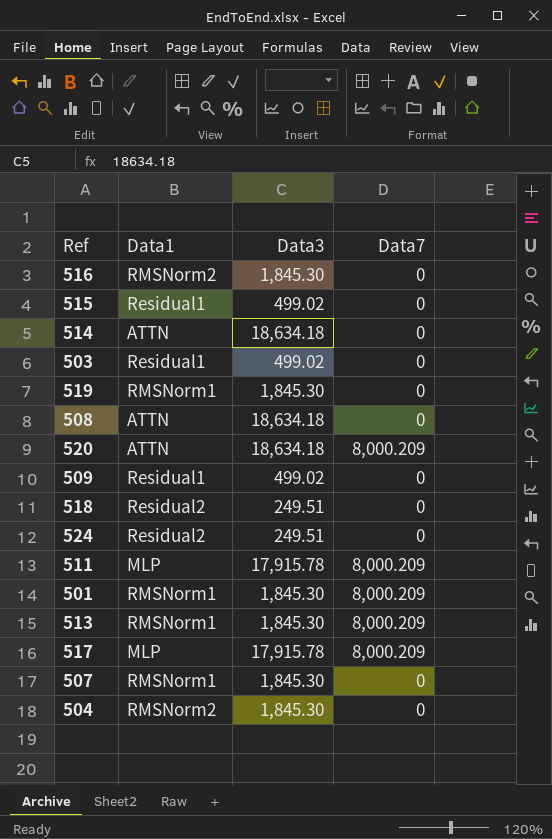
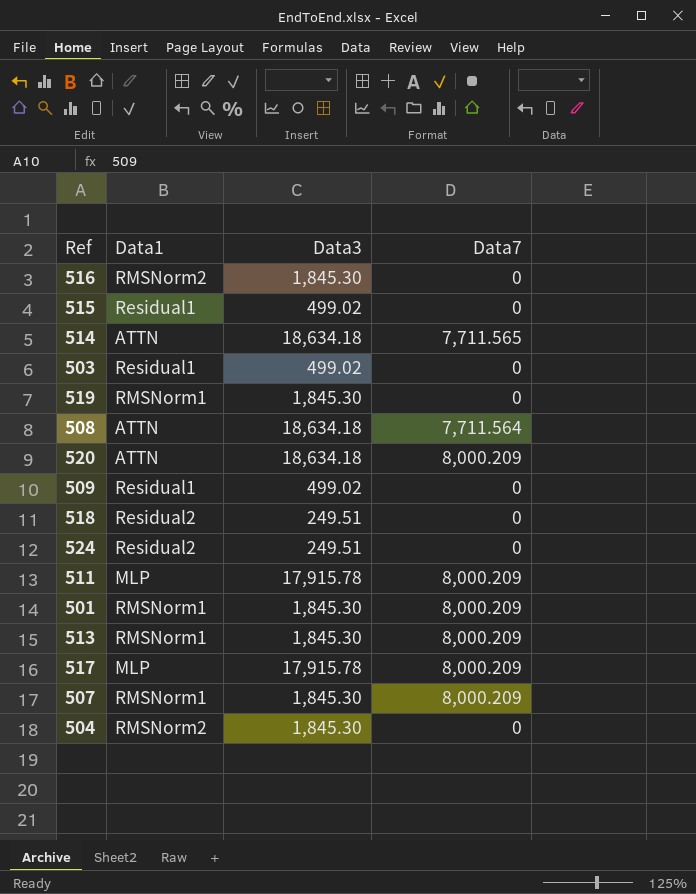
514 | Data7: 0 -> 7,711.565
508 | Data7: 0 -> 7,711.564
507 | Data7: 0 -> 8,000.209

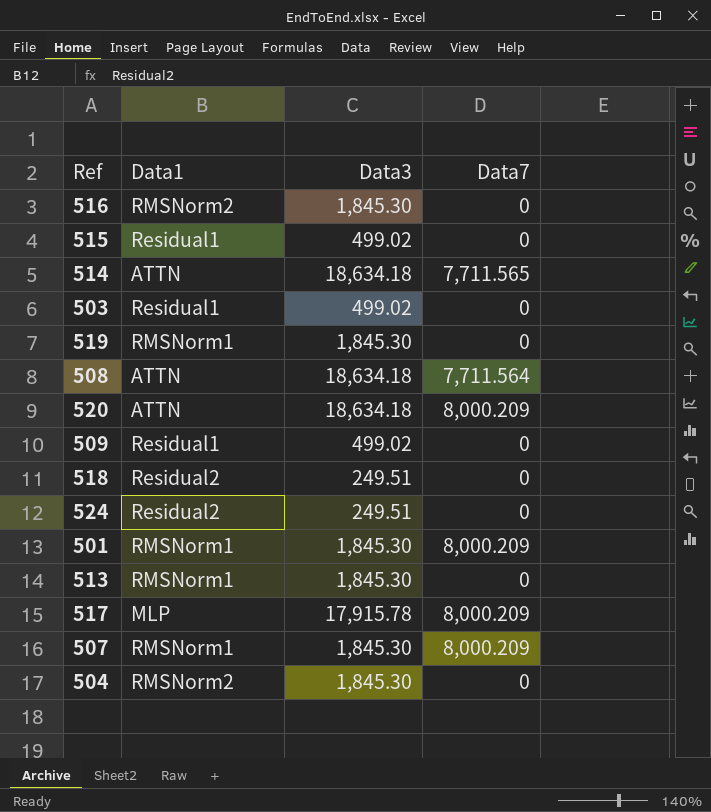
row 511: MLP | 17,915.78 | 8,000.209 -> none
513 | Data7: 8,000.209 -> 0

